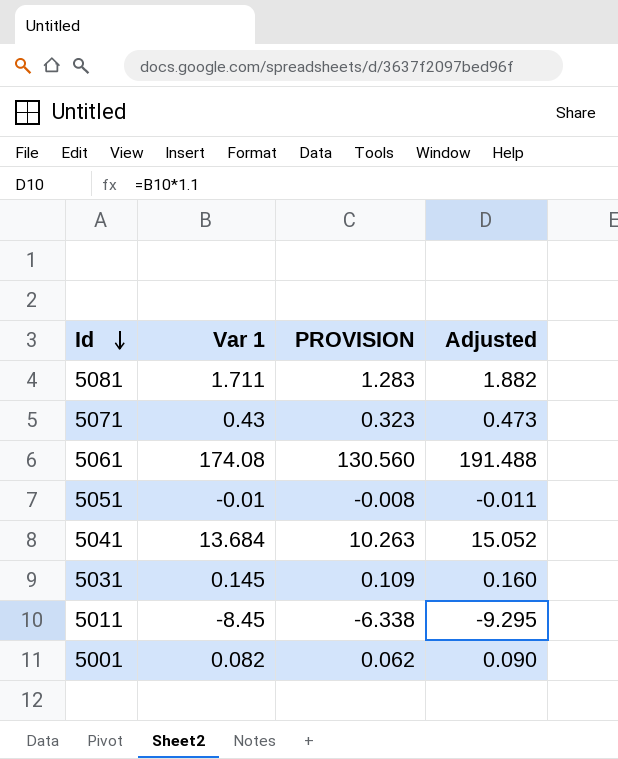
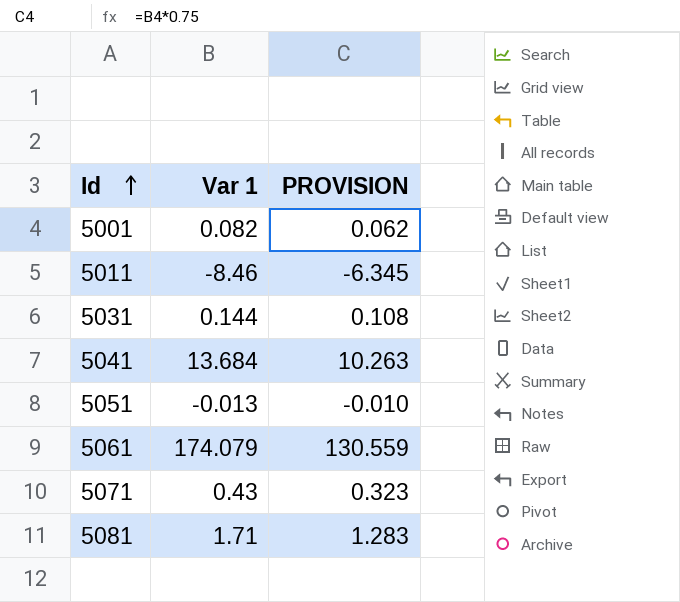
row order: Id descending -> Id ascending
column Adjusted | formula: [Var 1] * 1.1 -> none
5011 | Var 1: -8.45 -> -8.46
5011 | PROVISION: -6.338 -> -6.345
5031 | Var 1: 0.145 -> 0.144
5031 | PROVISION: 0.109 -> 0.108
5051 | Var 1: -0.01 -> -0.013
5051 | PROVISION: -0.008 -> -0.010
5061 | Var 1: 174.08 -> 174.079
5061 | PROVISION: 130.560 -> 130.559
5081 | Var 1: 1.711 -> 1.71

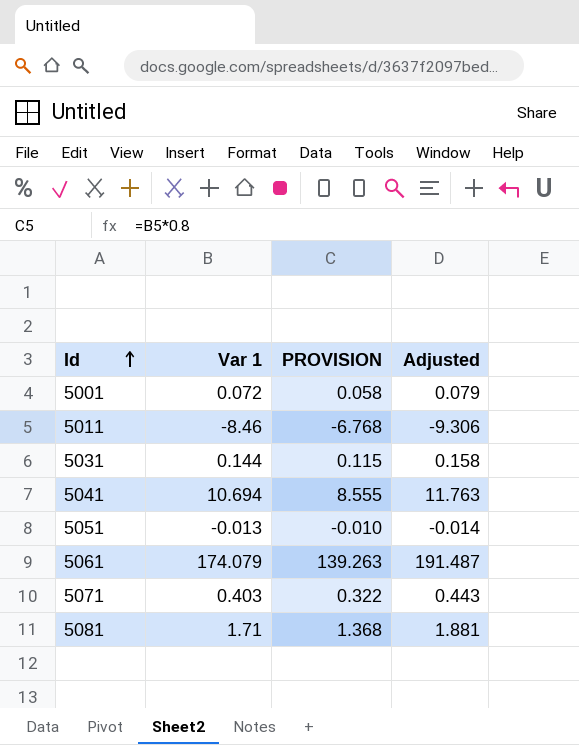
column PROVISION | formula: [Var 1] * 0.75 -> [Var 1] * 0.8
column Adjusted | formula: none -> [Var 1] * 1.1
5001 | Var 1: 0.082 -> 0.072
5041 | Var 1: 13.684 -> 10.694
5071 | Var 1: 0.43 -> 0.403

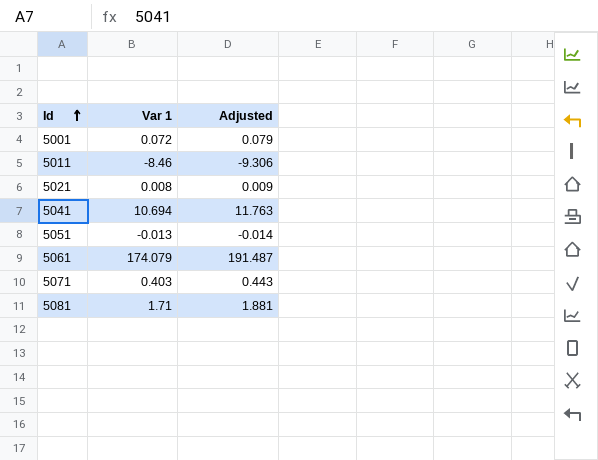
column PROVISION | formula: [Var 1] * 0.8 -> none
row 5031: 0.144 | 0.115 | 0.158 -> none
row 5021: none -> 0.008 | 0.009

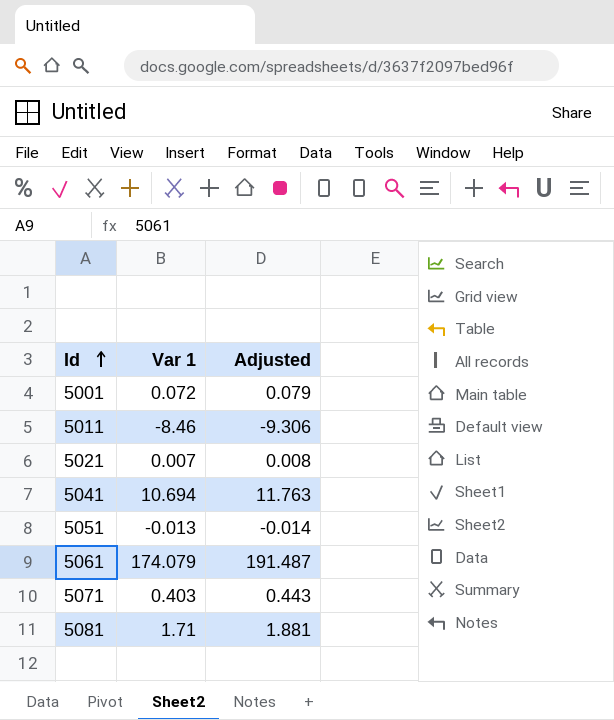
5021 | Var 1: 0.008 -> 0.007
5021 | Adjusted: 0.009 -> 0.008

